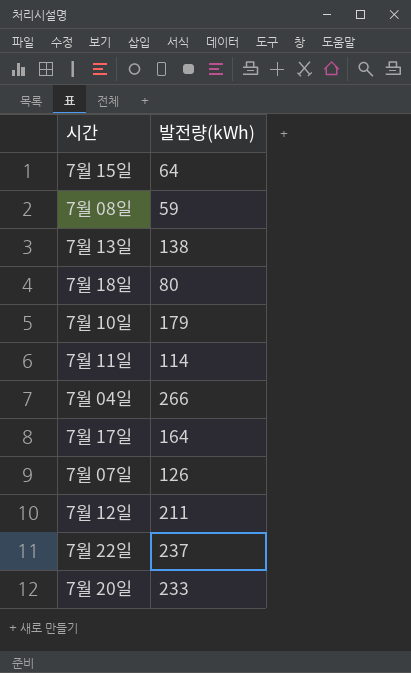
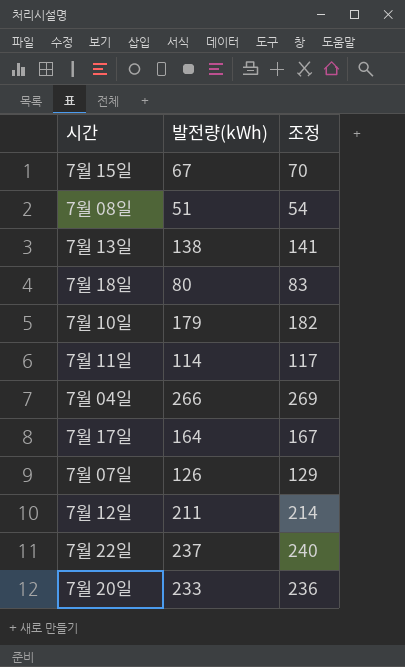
column 조정 | formula: none -> [발전량(kWh)] + 3
7월 15일 | 발전량(kWh): 64 -> 67
7월 08일 | 발전량(kWh): 59 -> 51

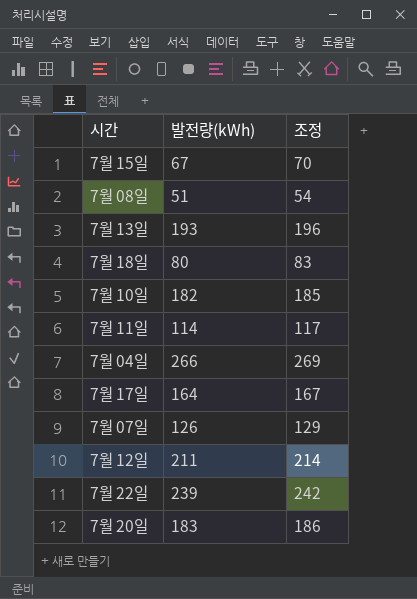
7월 13일 | 발전량(kWh): 138 -> 193
7월 13일 | 조정: 141 -> 196
7월 10일 | 발전량(kWh): 179 -> 182
7월 10일 | 조정: 182 -> 185
7월 22일 | 발전량(kWh): 237 -> 239
7월 22일 | 조정: 240 -> 242
7월 20일 | 발전량(kWh): 233 -> 183
7월 20일 | 조정: 236 -> 186

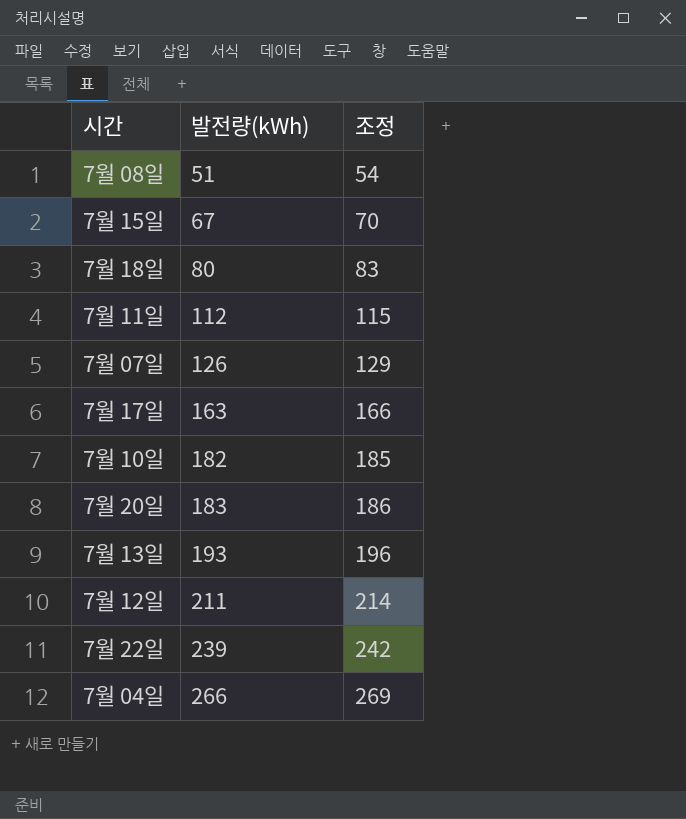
row order: none -> 발전량(kWh) ascending
7월 11일 | 발전량(kWh): 114 -> 112
7월 11일 | 조정: 117 -> 115
7월 17일 | 발전량(kWh): 164 -> 163
7월 17일 | 조정: 167 -> 166

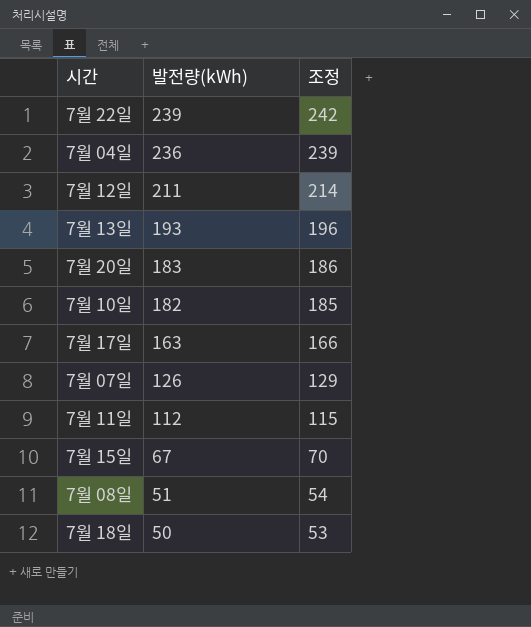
row order: 발전량(kWh) ascending -> 발전량(kWh) descending
7월 04일 | 발전량(kWh): 266 -> 236
7월 04일 | 조정: 269 -> 239
7월 18일 | 발전량(kWh): 80 -> 50
7월 18일 | 조정: 83 -> 53

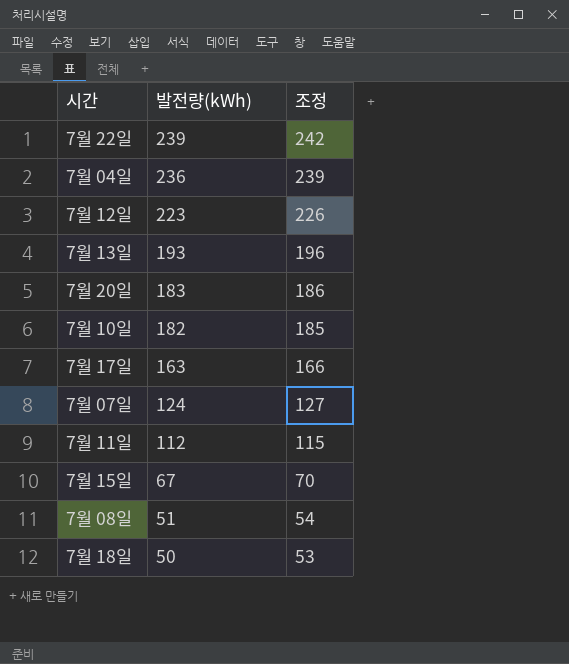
7월 12일 | 발전량(kWh): 211 -> 223
7월 12일 | 조정: 214 -> 226
7월 07일 | 발전량(kWh): 126 -> 124
7월 07일 | 조정: 129 -> 127

